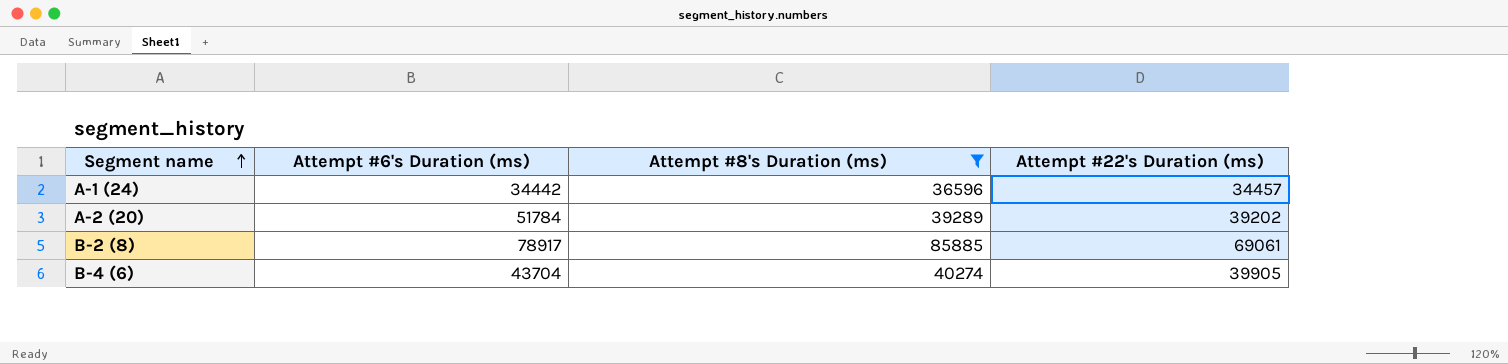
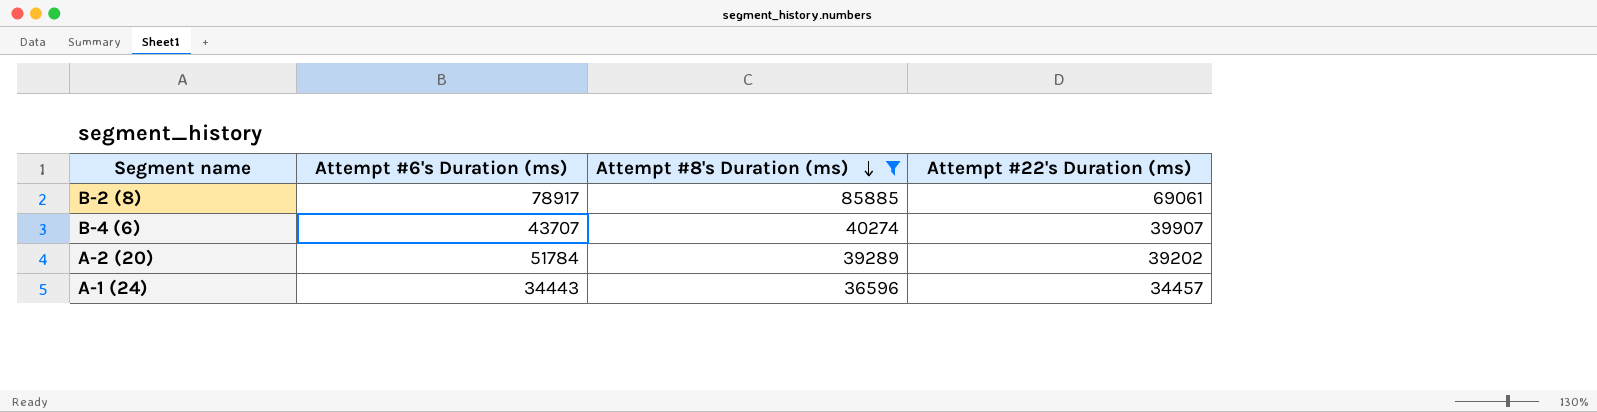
row order: Segment name ascending -> Attempt #8's Duration (ms) descending
B-4 (6) | Attempt #6's Duration (ms): 43704 -> 43707
B-4 (6) | Attempt #22's Duration (ms): 39905 -> 39907
A-1 (24) | Attempt #6's Duration (ms): 34442 -> 34443

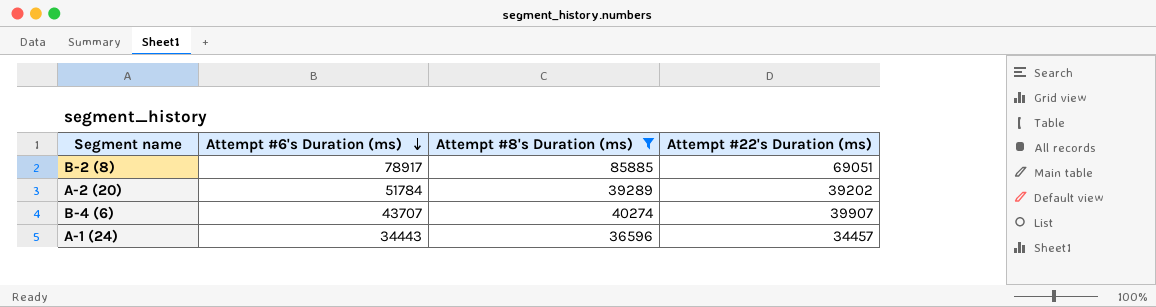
row order: Attempt #8's Duration (ms) descending -> Attempt #6's Duration (ms) descending
B-2 (8) | Attempt #22's Duration (ms): 69061 -> 69051

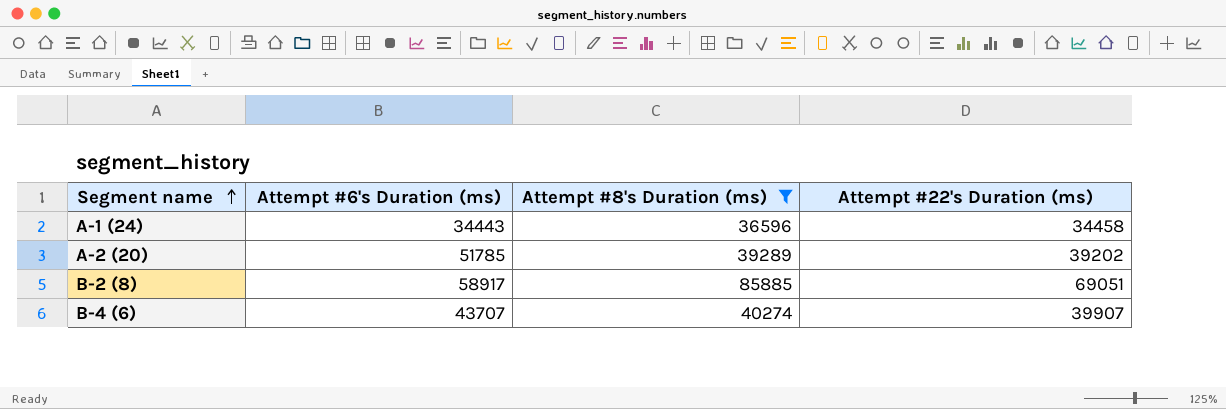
row order: Attempt #6's Duration (ms) descending -> Segment name ascending
A-1 (24) | Attempt #22's Duration (ms): 34457 -> 34458
A-2 (20) | Attempt #6's Duration (ms): 51784 -> 51785
B-2 (8) | Attempt #6's Duration (ms): 78917 -> 58917

